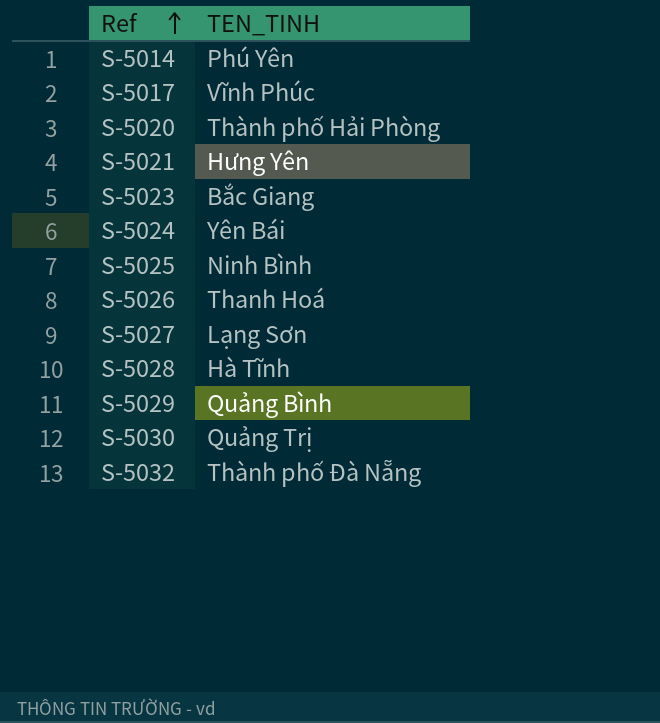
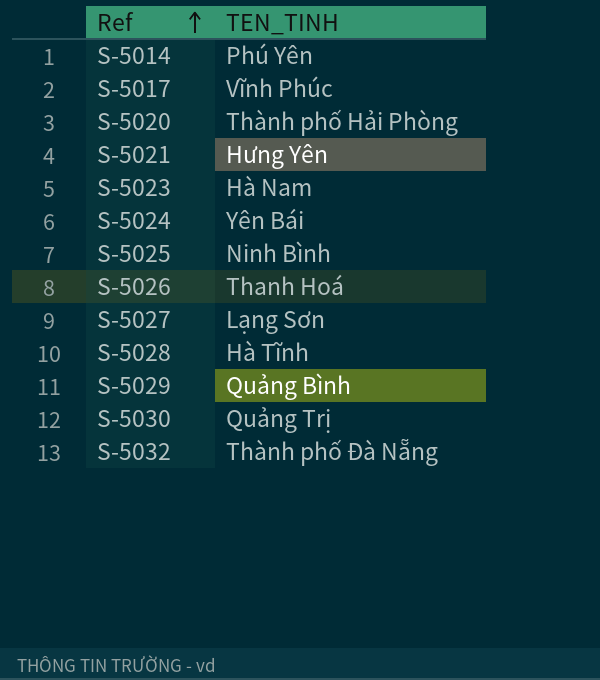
S-5023 | TEN_TINH: Bắc Giang -> Hà Nam

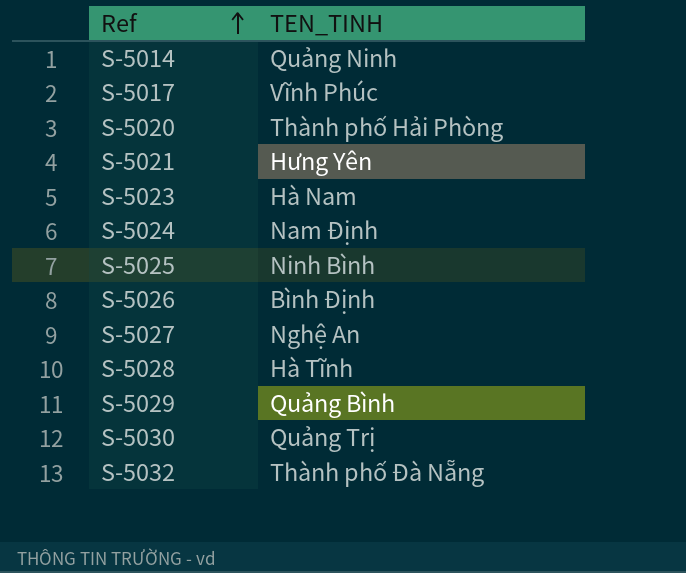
S-5014 | TEN_TINH: Phú Yên -> Quảng Ninh
S-5024 | TEN_TINH: Yên Bái -> Nam Định
S-5026 | TEN_TINH: Thanh Hoá -> Bình Định
S-5027 | TEN_TINH: Lạng Sơn -> Nghệ An

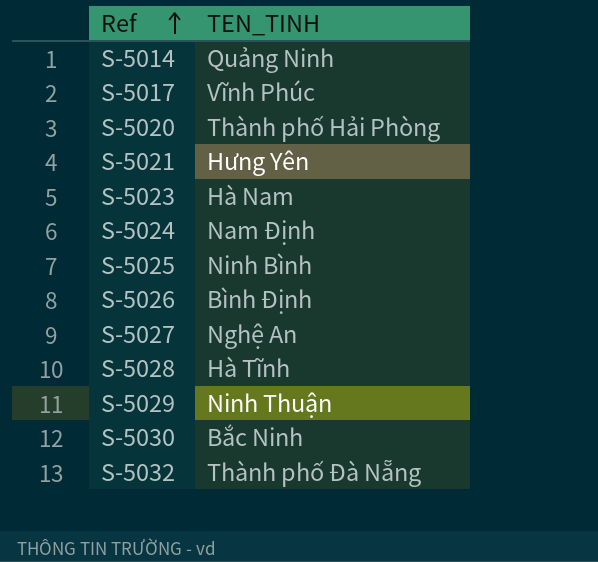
S-5029 | TEN_TINH: Quảng Bình -> Ninh Thuận
S-5030 | TEN_TINH: Quảng Trị -> Bắc Ninh

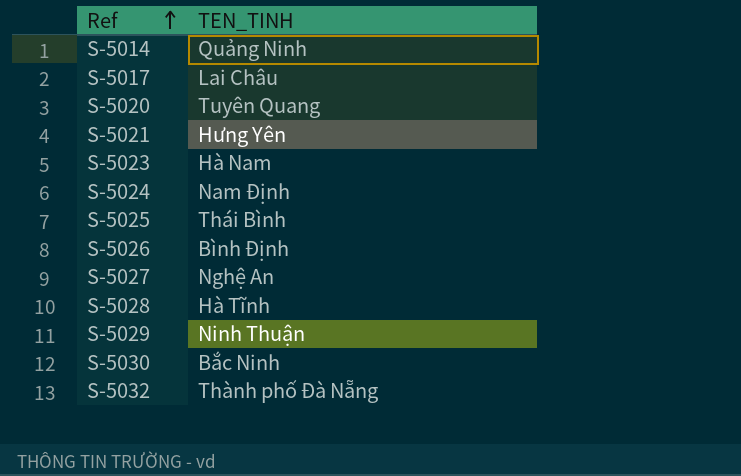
S-5017 | TEN_TINH: Vĩnh Phúc -> Lai Châu
S-5020 | TEN_TINH: Thành phố Hải Phòng -> Tuyên Quang
S-5025 | TEN_TINH: Ninh Bình -> Thái Bình

